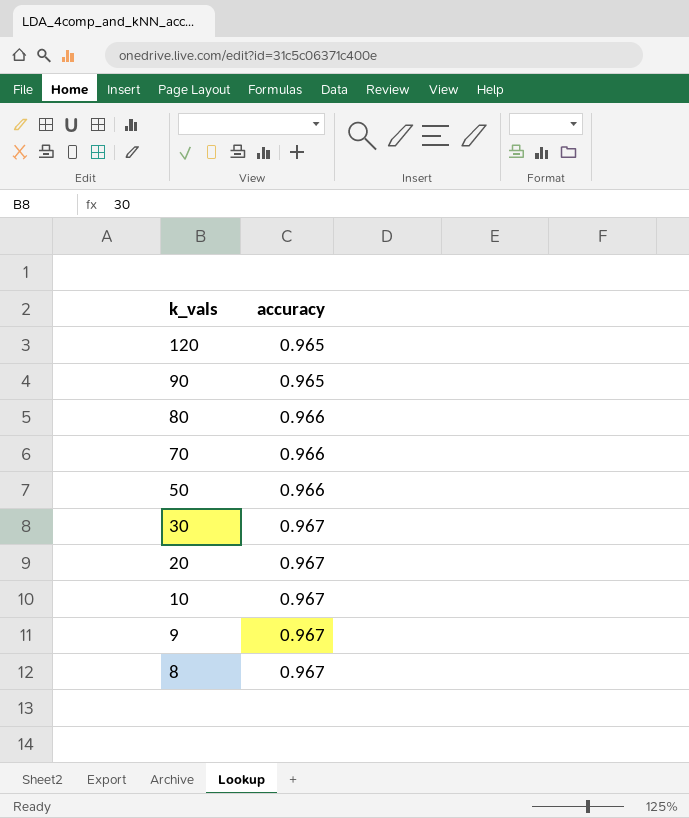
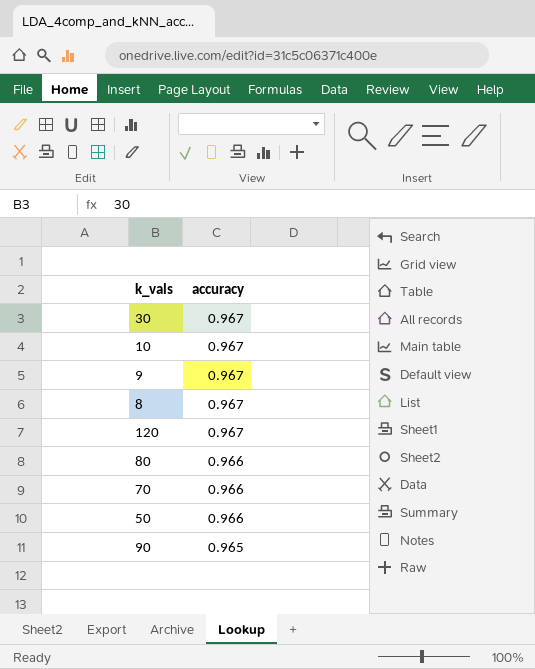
row order: k_vals descending -> accuracy descending
row 20: 0.967 -> none
120 | accuracy: 0.965 -> 0.967

